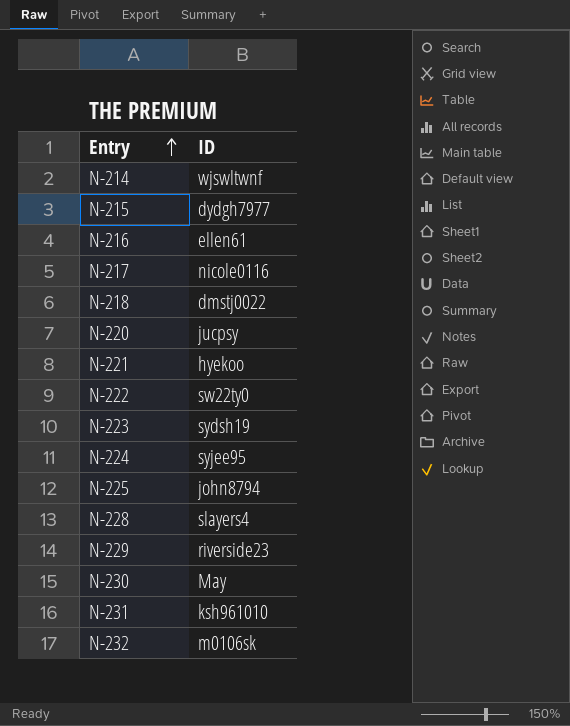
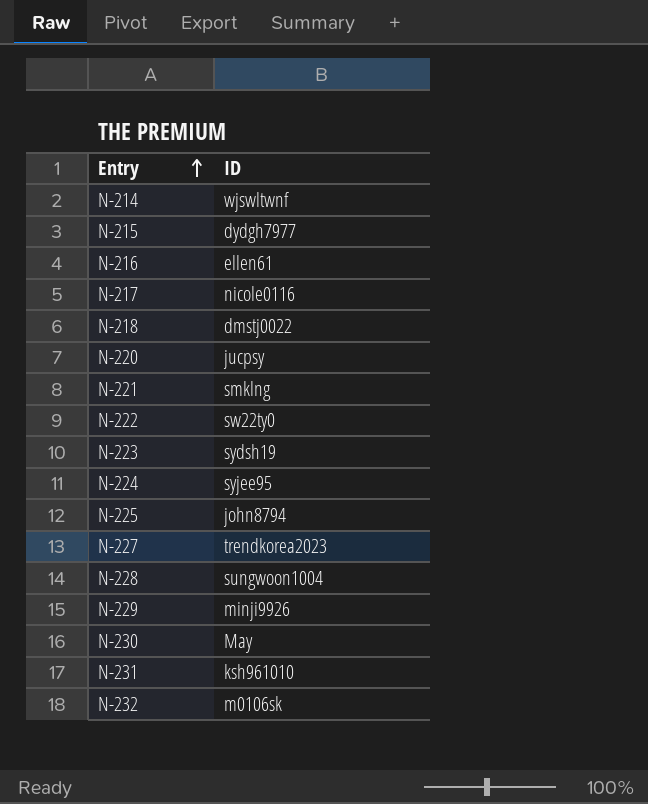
N-221 | ID: hyekoo -> smklng
row N-227: none -> trendkorea2023
N-228 | ID: slayers4 -> sungwoon1004
N-229 | ID: riverside23 -> minji9926

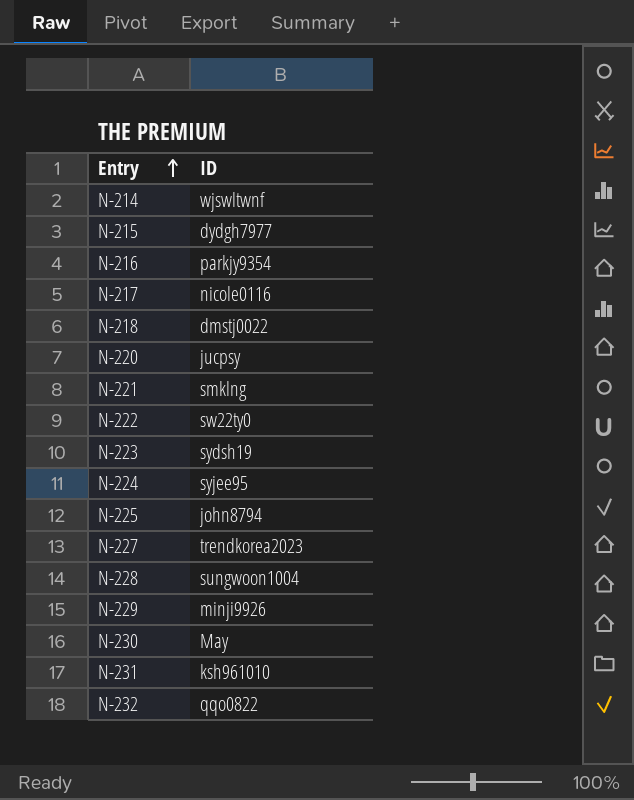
N-216 | ID: ellen61 -> parkjy9354
N-232 | ID: m0106sk -> qqo0822

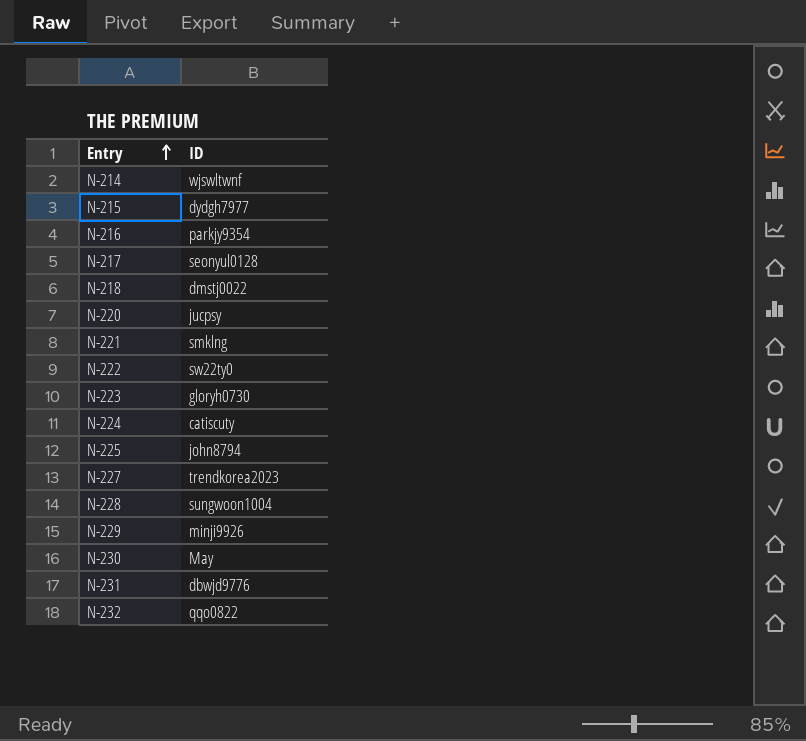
N-217 | ID: nicole0116 -> seonyul0128
N-223 | ID: sydsh19 -> gloryh0730
N-224 | ID: syjee95 -> catiscuty
N-231 | ID: ksh961010 -> dbwjd9776

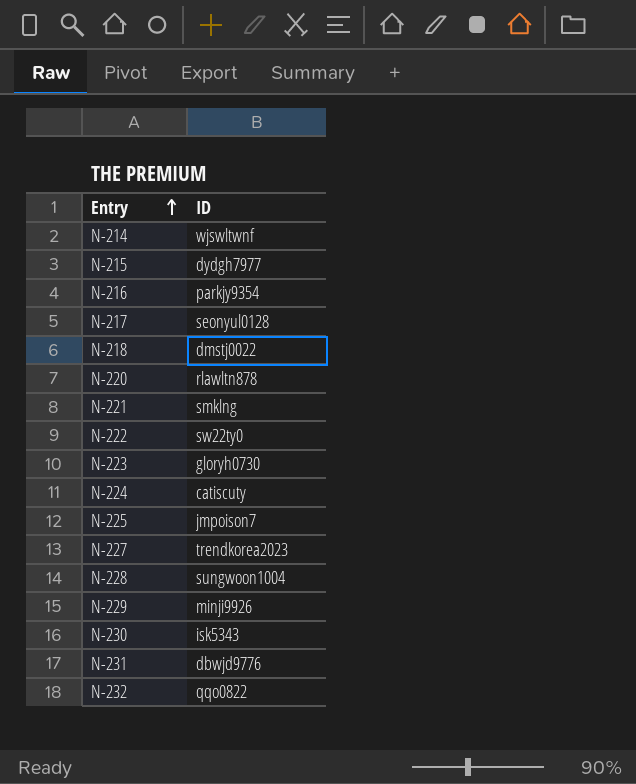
N-220 | ID: jucpsy -> rlawltn878
N-225 | ID: john8794 -> jmpoison7
N-230 | ID: May -> isk5343

